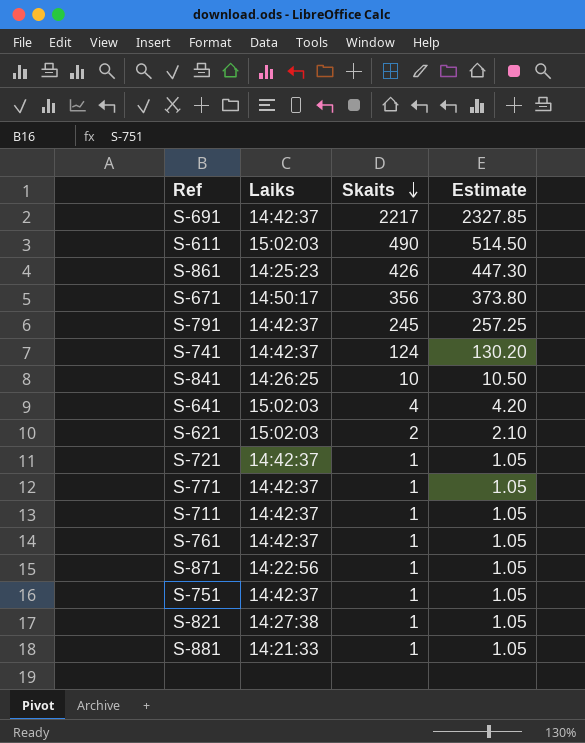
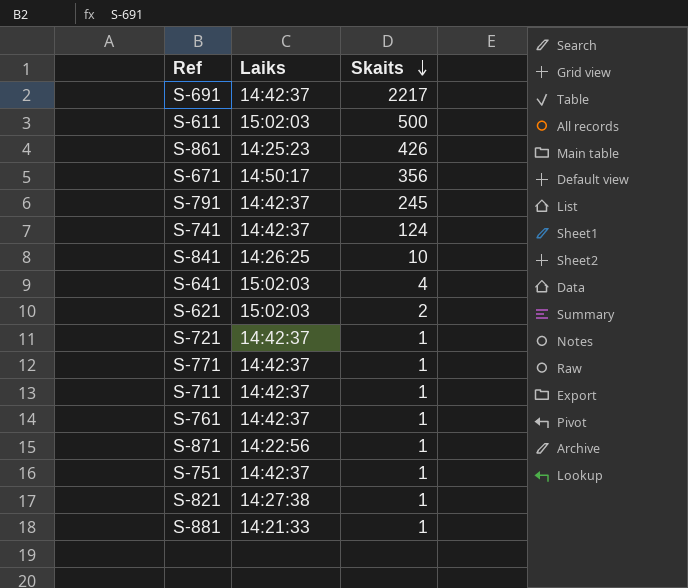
column Estimate | formula: [Skaits] * 1.05 -> none
S-611 | Skaits: 490 -> 500

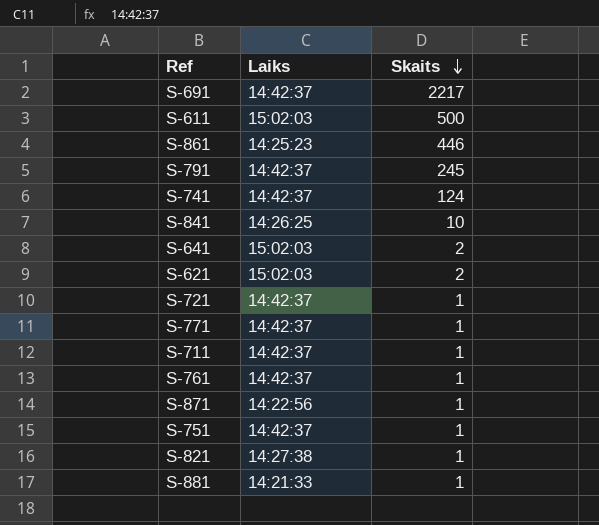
row S-671: 14:50:17 | 356 -> none
S-861 | Skaits: 426 -> 446
S-641 | Skaits: 4 -> 2

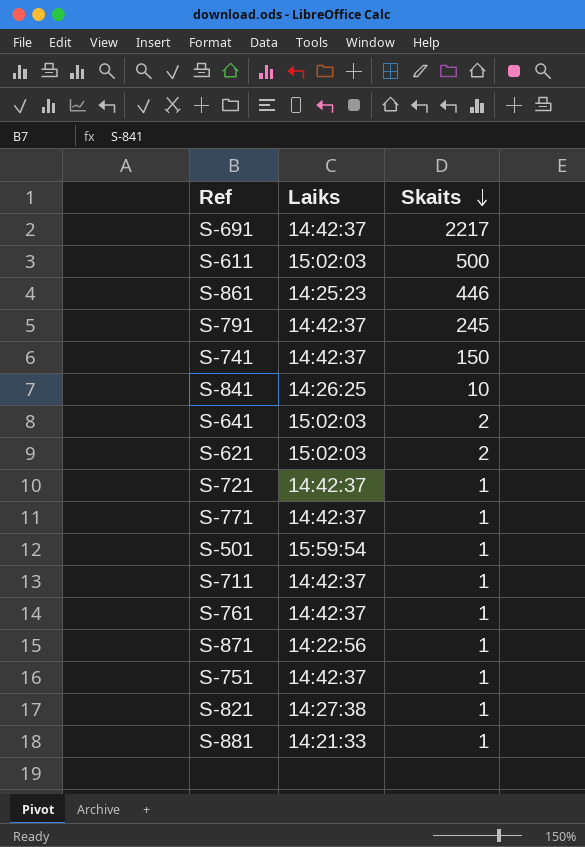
S-741 | Skaits: 124 -> 150
row S-501: none -> 15:59:54 | 1

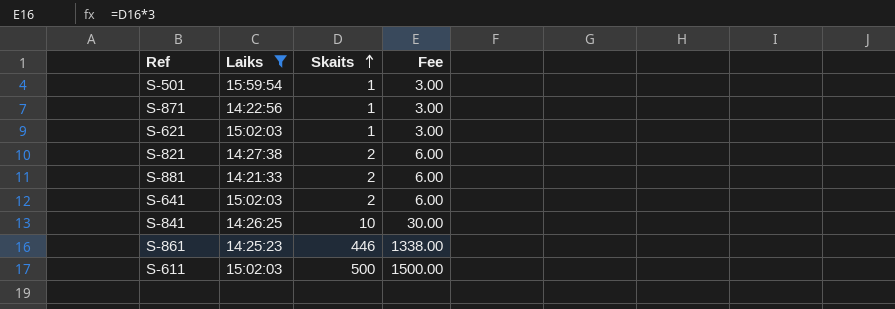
filter: none -> Laiks != 14:42:37
row order: Skaits descending -> Skaits ascending
column Fee | formula: none -> [Skaits] * 3
S-621 | Skaits: 2 -> 1
S-821 | Skaits: 1 -> 2
S-881 | Skaits: 1 -> 2

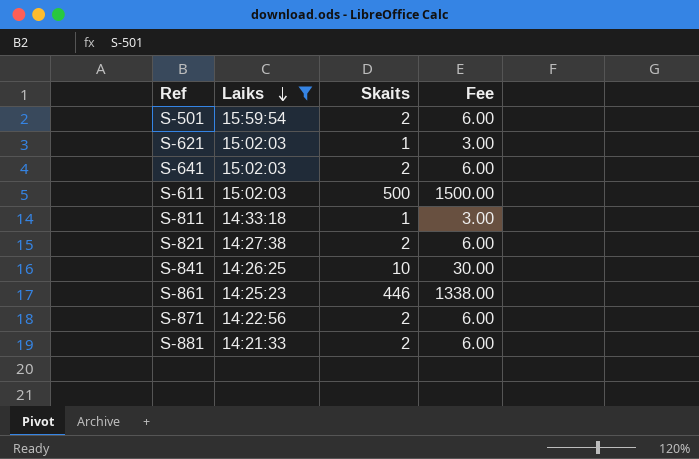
row order: Skaits ascending -> Laiks descending
S-501 | Skaits: 1 -> 2
S-501 | Fee: 3.00 -> 6.00
row S-811: none -> 14:33:18 | 1 | 3.00
S-871 | Skaits: 1 -> 2
S-871 | Fee: 3.00 -> 6.00

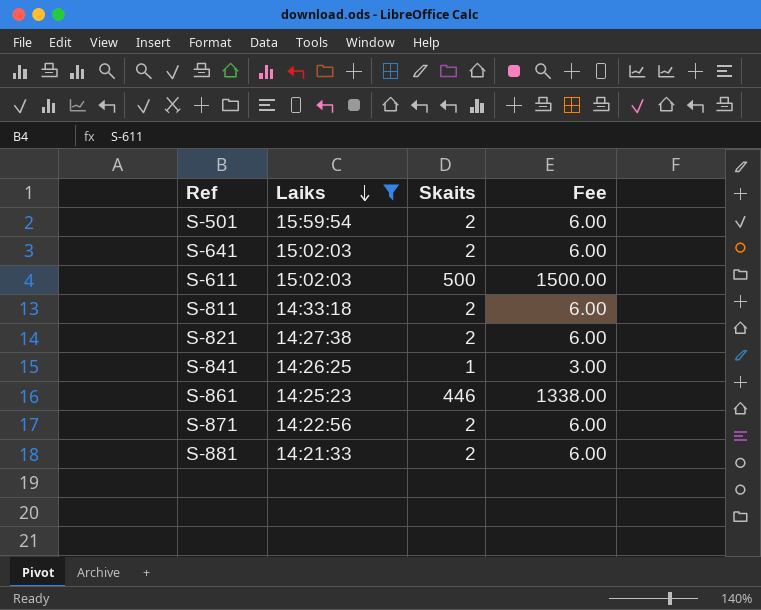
row S-621: 15:02:03 | 1 | 3.00 -> none
S-811 | Skaits: 1 -> 2
S-811 | Fee: 3.00 -> 6.00
S-841 | Skaits: 10 -> 1
S-841 | Fee: 30.00 -> 3.00

